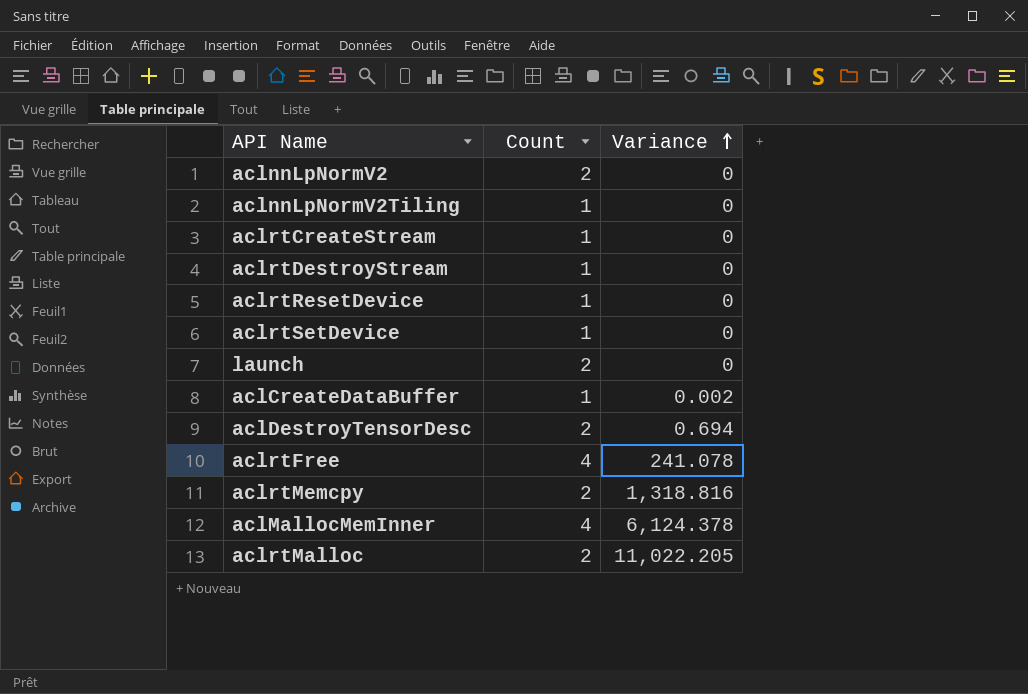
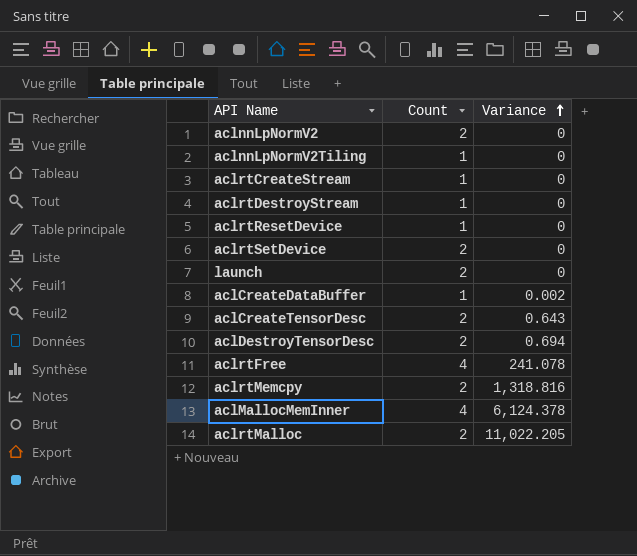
aclrtSetDevice | Count: 1 -> 2
row aclCreateTensorDesc: none -> 2 | 0.643

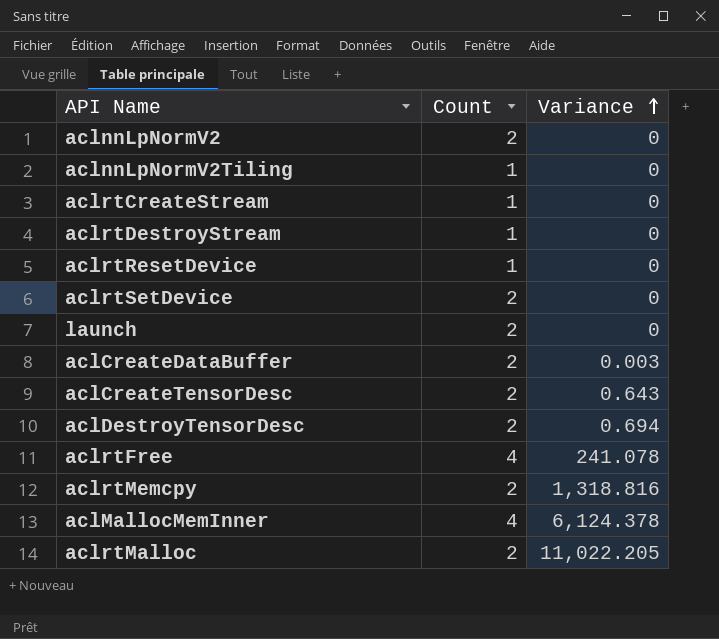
aclCreateDataBuffer | Count: 1 -> 2
aclCreateDataBuffer | Variance: 0.002 -> 0.003

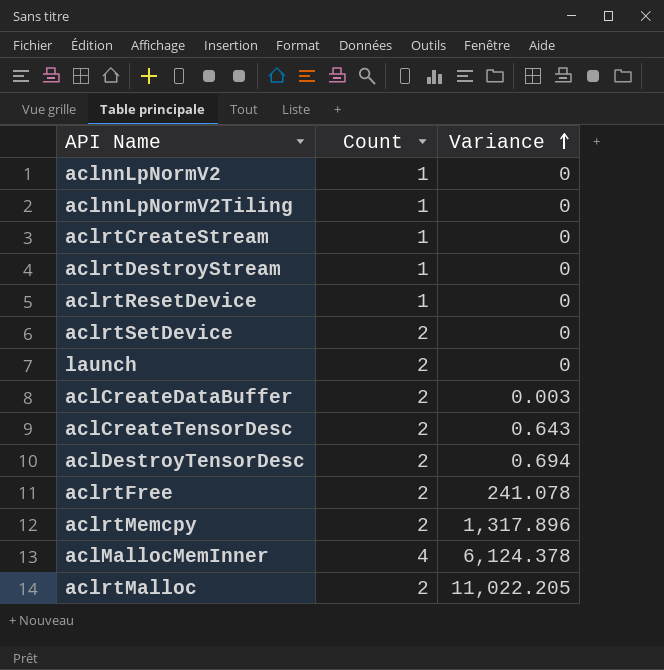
aclnnLpNormV2 | Count: 2 -> 1
aclrtFree | Count: 4 -> 2
aclrtMemcpy | Variance: 1,318.816 -> 1,317.896

